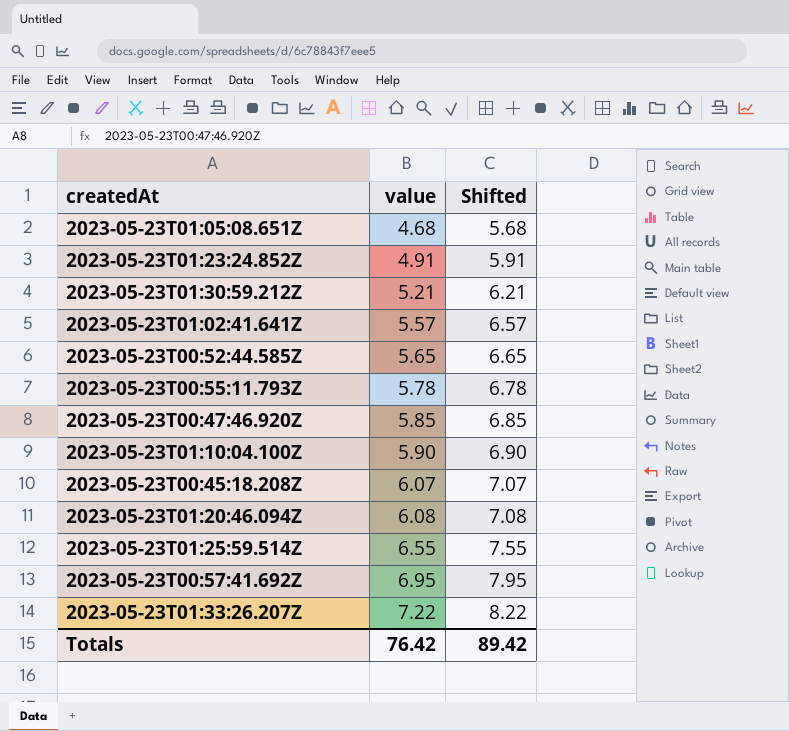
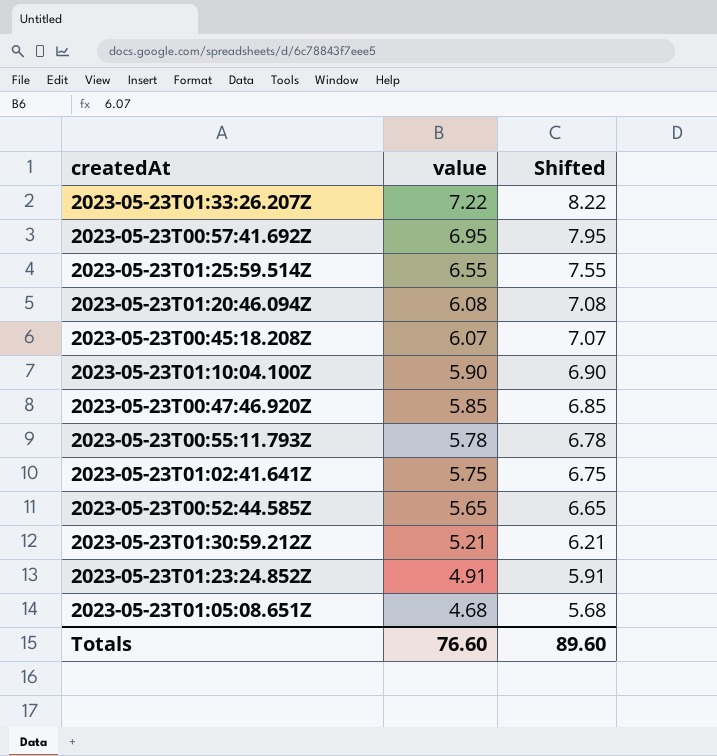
row order: value ascending -> value descending
2023-05-23T01:02:41.641Z | value: 5.57 -> 5.75
2023-05-23T01:02:41.641Z | Shifted: 6.57 -> 6.75
Totals | value: 76.42 -> 76.60
Totals | Shifted: 89.42 -> 89.60

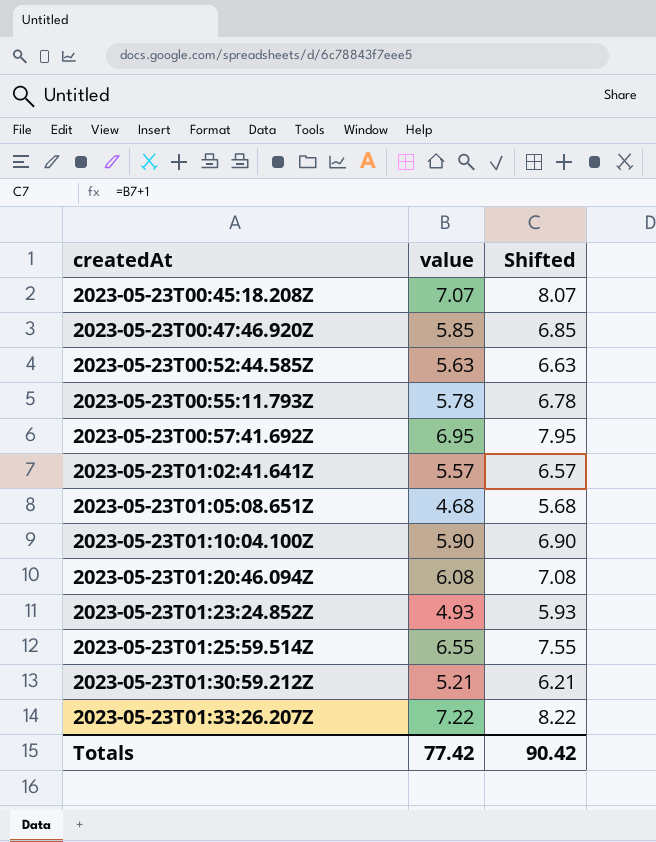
row order: value descending -> createdAt ascending
2023-05-23T00:45:18.208Z | value: 6.07 -> 7.07
2023-05-23T00:45:18.208Z | Shifted: 7.07 -> 8.07
2023-05-23T00:52:44.585Z | value: 5.65 -> 5.63
2023-05-23T00:52:44.585Z | Shifted: 6.65 -> 6.63
2023-05-23T01:02:41.641Z | value: 5.75 -> 5.57
2023-05-23T01:02:41.641Z | Shifted: 6.75 -> 6.57
2023-05-23T01:23:24.852Z | value: 4.91 -> 4.93
2023-05-23T01:23:24.852Z | Shifted: 5.91 -> 5.93
Totals | value: 76.60 -> 77.42
Totals | Shifted: 89.60 -> 90.42

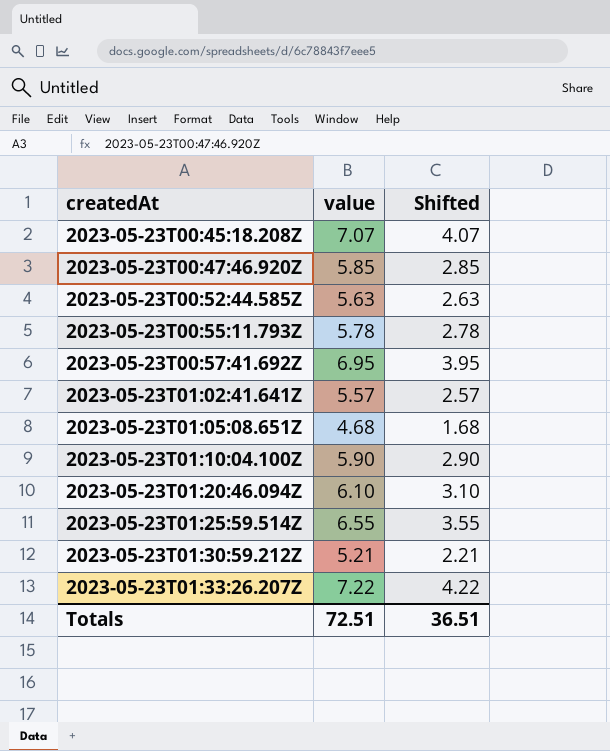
column Shifted | formula: [value] + 1 -> [value] - 3
row 2023-05-23T01:23:24.852Z: 4.93 | 5.93 -> none
2023-05-23T01:20:46.094Z | value: 6.08 -> 6.10
Totals | value: 77.42 -> 72.51
Totals | Shifted: 90.42 -> 36.51

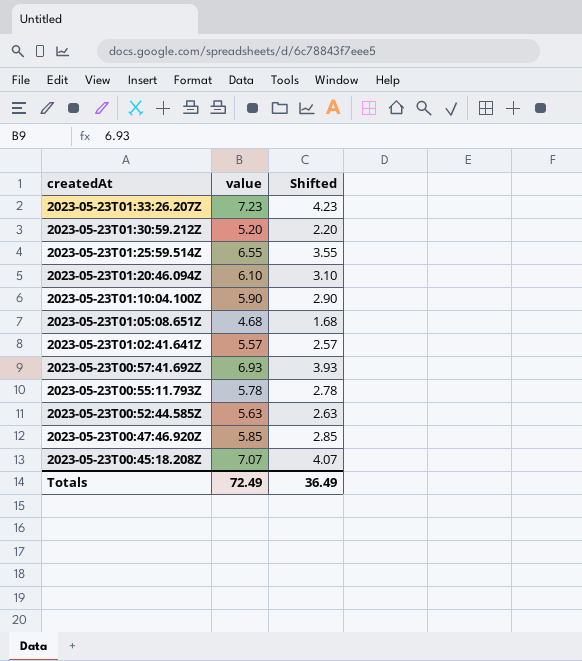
row order: createdAt ascending -> createdAt descending
2023-05-23T01:33:26.207Z | value: 7.22 -> 7.23
2023-05-23T01:33:26.207Z | Shifted: 4.22 -> 4.23
2023-05-23T01:30:59.212Z | value: 5.21 -> 5.20
2023-05-23T01:30:59.212Z | Shifted: 2.21 -> 2.20
2023-05-23T00:57:41.692Z | value: 6.95 -> 6.93
2023-05-23T00:57:41.692Z | Shifted: 3.95 -> 3.93
Totals | value: 72.51 -> 72.49
Totals | Shifted: 36.51 -> 36.49

